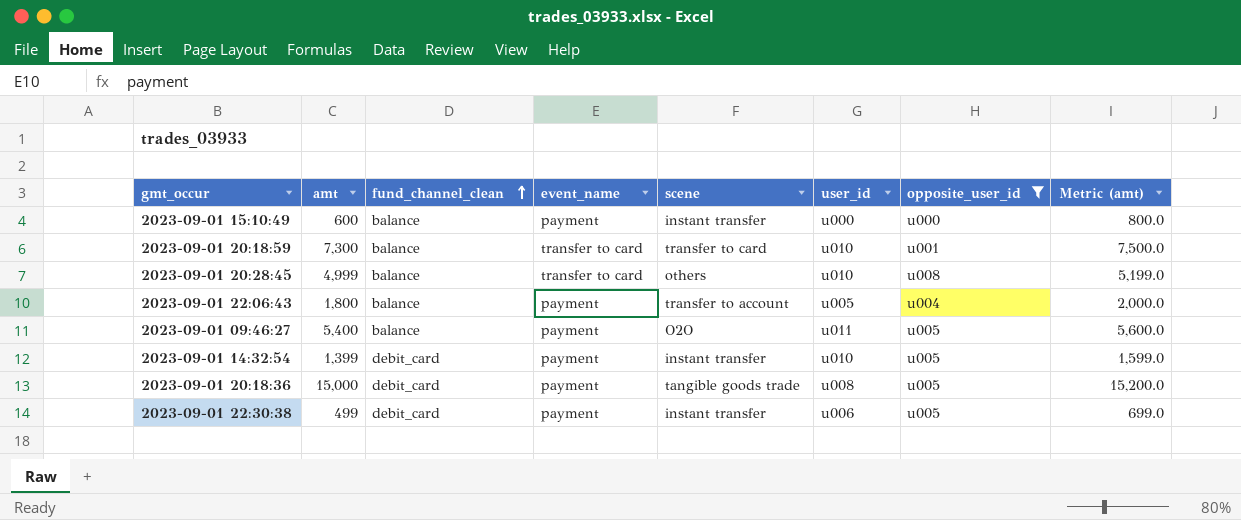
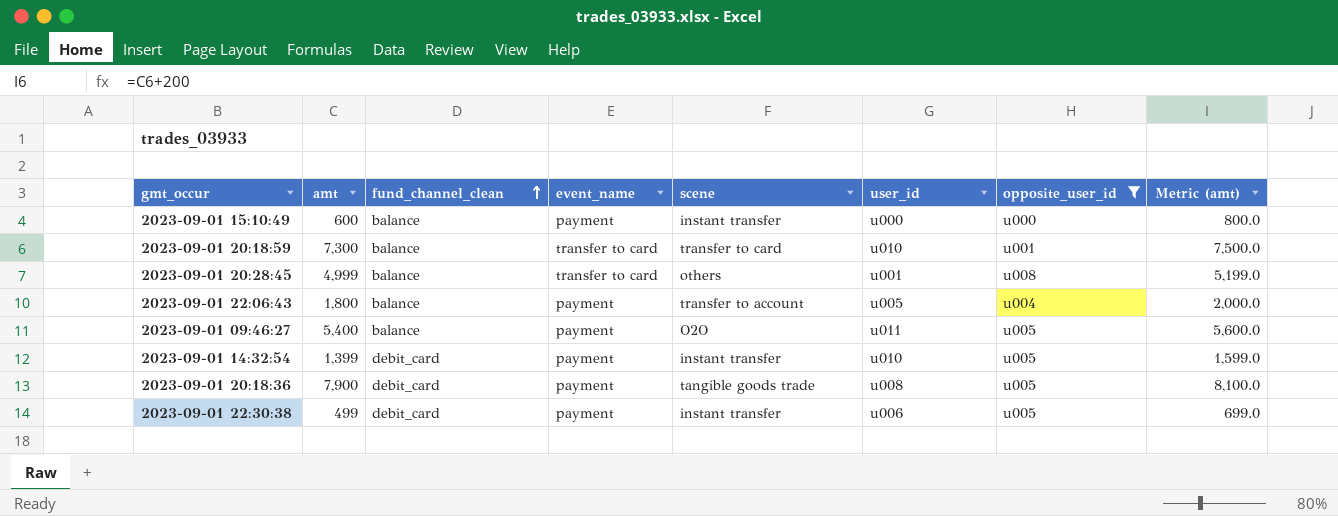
2023-09-01 20:28:45 | user_id: u010 -> u001
2023-09-01 20:18:36 | amt: 15,000 -> 7,900
2023-09-01 20:18:36 | Metric (amt): 15,200.0 -> 8,100.0

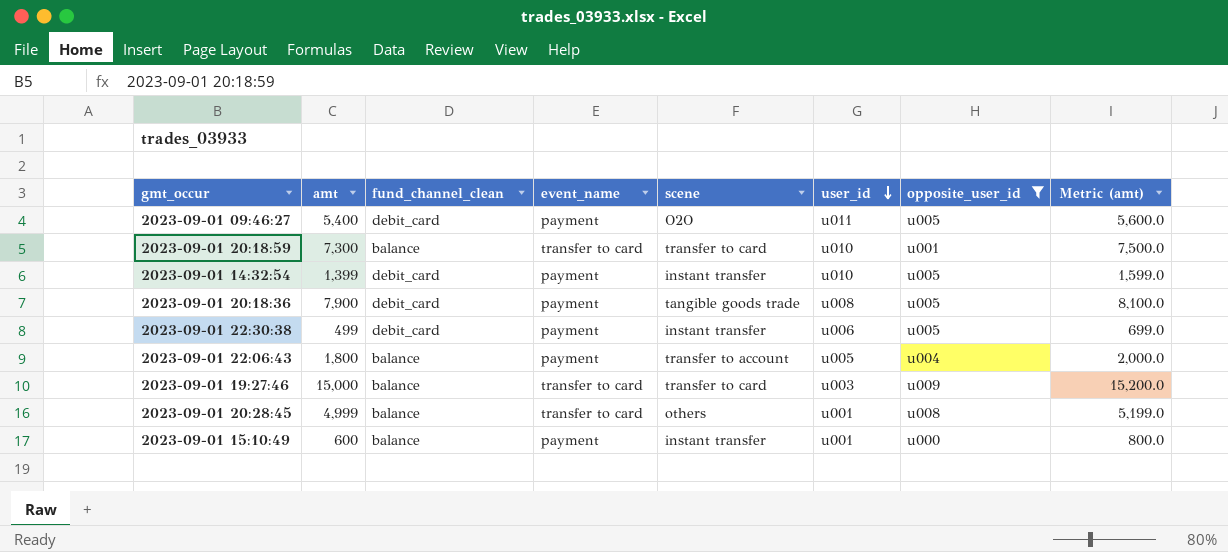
row order: fund_channel_clean ascending -> user_id descending
2023-09-01 09:46:27 | fund_channel_clean: balance -> debit_card
row 2023-09-01 19:27:46: none -> 15,000 | balance | transfer to card | transfer to card | u003 | u009 | 15,200.0
2023-09-01 15:10:49 | user_id: u000 -> u001

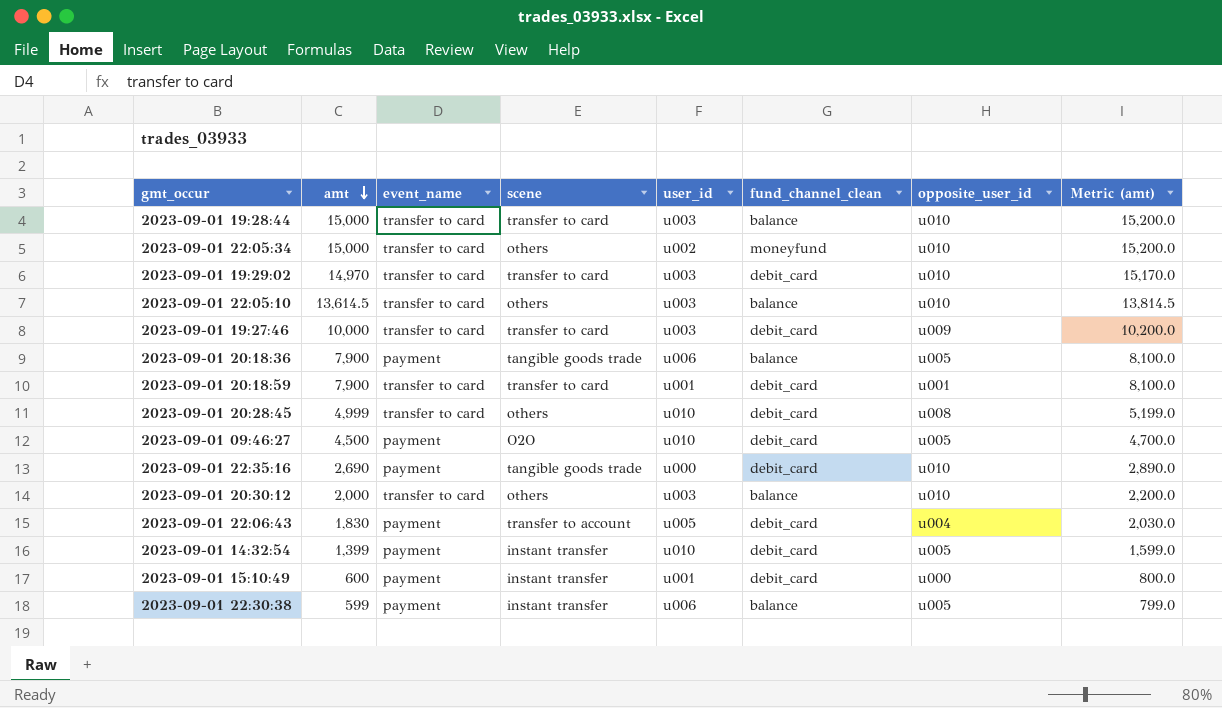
filter: opposite_user_id != u010 -> none
row order: user_id descending -> amt descending
column fund_channel_clean | position: 3 -> 6
2023-09-01 19:27:46 | amt: 15,000 -> 10,000
2023-09-01 19:27:46 | fund_channel_clean: balance -> debit_card
2023-09-01 19:27:46 | Metric (amt): 15,200.0 -> 10,200.0
2023-09-01 20:18:36 | user_id: u008 -> u006
2023-09-01 20:18:36 | fund_channel_clean: debit_card -> balance
2023-09-01 20:18:59 | amt: 7,300 -> 7,900
2023-09-01 20:18:59 | user_id: u010 -> u001
2023-09-01 20:18:59 | fund_channel_clean: balance -> debit_card
2023-09-01 20:18:59 | Metric (amt): 7,500.0 -> 8,100.0
2023-09-01 20:28:45 | user_id: u001 -> u010
2023-09-01 20:28:45 | fund_channel_clean: balance -> debit_card
2023-09-01 09:46:27 | amt: 5,400 -> 4,500
2023-09-01 09:46:27 | user_id: u011 -> u010
2023-09-01 09:46:27 | Metric (amt): 5,600.0 -> 4,700.0
2023-09-01 22:06:43 | amt: 1,800 -> 1,830
2023-09-01 22:06:43 | fund_channel_clean: balance -> debit_card
2023-09-01 22:06:43 | Metric (amt): 2,000.0 -> 2,030.0
2023-09-01 15:10:49 | fund_channel_clean: balance -> debit_card
2023-09-01 22:30:38 | amt: 499 -> 599
2023-09-01 22:30:38 | fund_channel_clean: debit_card -> balance
2023-09-01 22:30:38 | Metric (amt): 699.0 -> 799.0

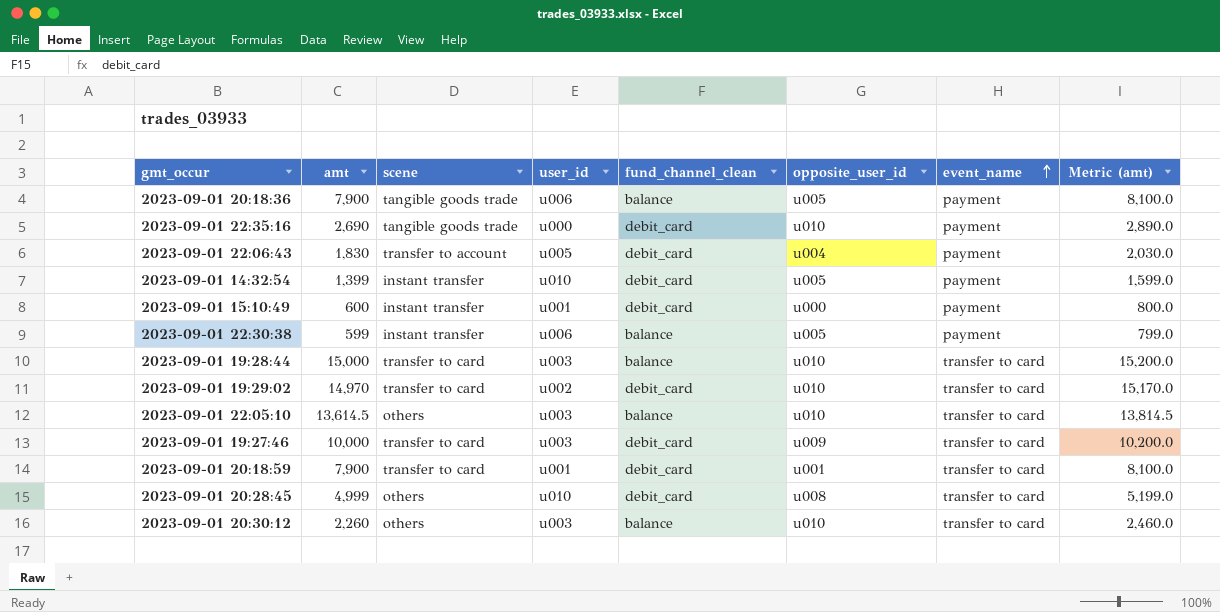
row order: amt descending -> event_name ascending
column event_name | position: 3 -> 7
row 2023-09-01 22:05:34: 15,000 | transfer to card | others | u002 | moneyfund | u010 | 15,200.0 -> none
row 2023-09-01 09:46:27: 4,500 | payment | O2O | u010 | debit_card | u005 | 4,700.0 -> none
2023-09-01 19:29:02 | user_id: u003 -> u002
2023-09-01 20:30:12 | amt: 2,000 -> 2,260
2023-09-01 20:30:12 | Metric (amt): 2,200.0 -> 2,460.0

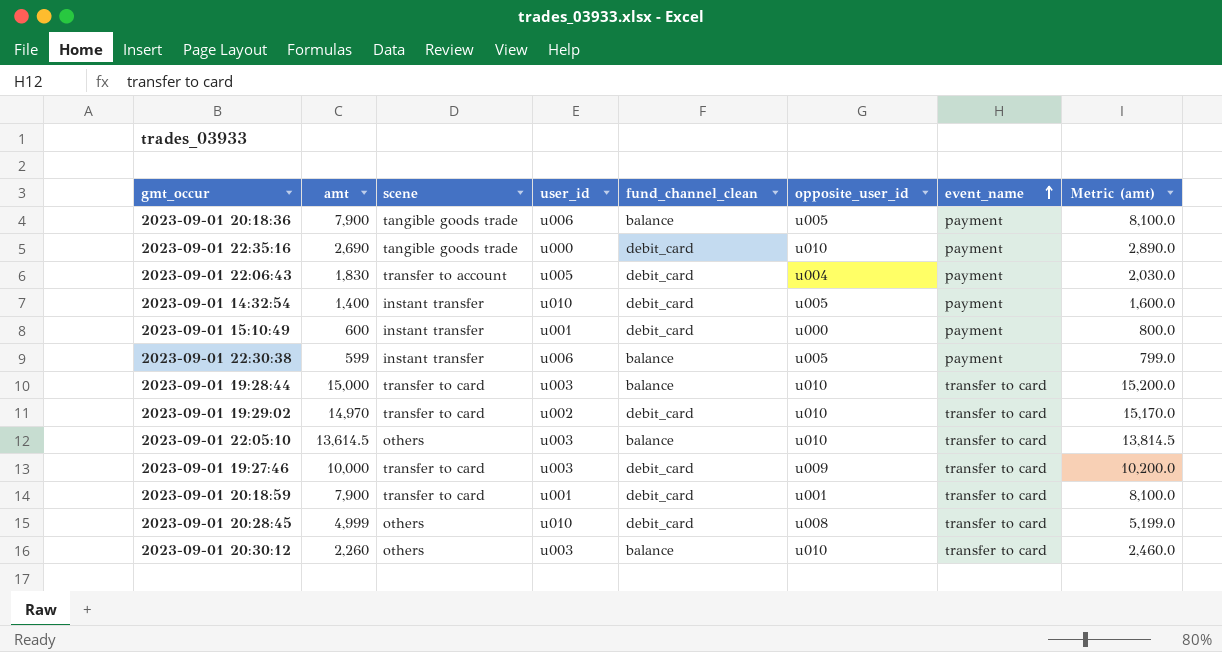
2023-09-01 14:32:54 | amt: 1,399 -> 1,400
2023-09-01 14:32:54 | Metric (amt): 1,599.0 -> 1,600.0

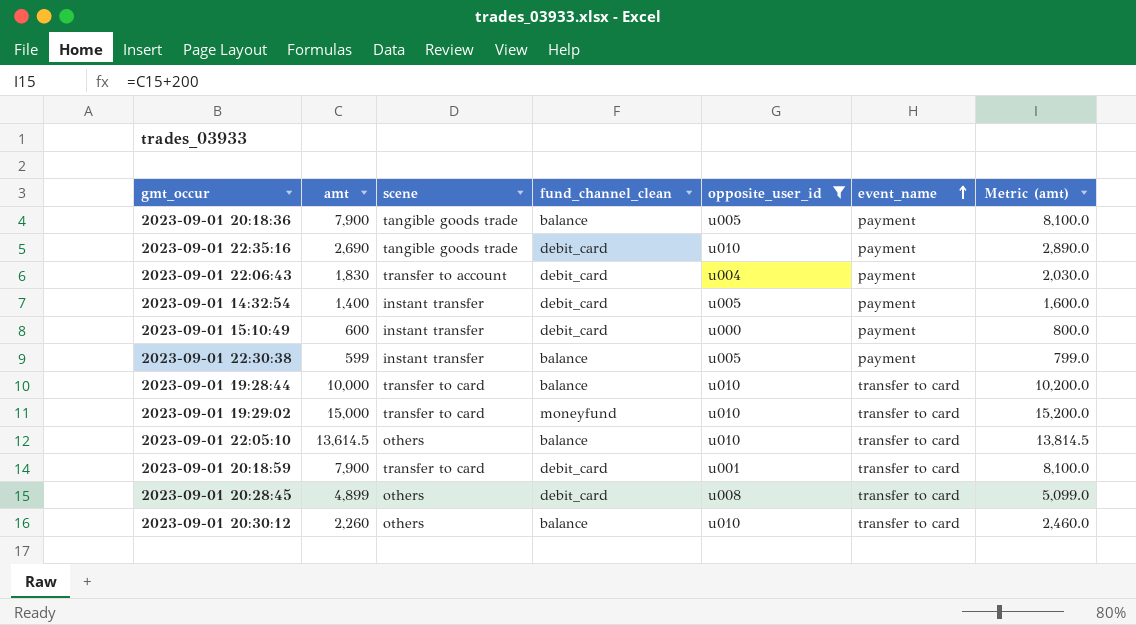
filter: none -> opposite_user_id != u009
column user_id | position: 4 -> none
2023-09-01 19:28:44 | amt: 15,000 -> 10,000
2023-09-01 19:28:44 | Metric (amt): 15,200.0 -> 10,200.0
2023-09-01 19:29:02 | amt: 14,970 -> 15,000
2023-09-01 19:29:02 | fund_channel_clean: debit_card -> moneyfund
2023-09-01 19:29:02 | Metric (amt): 15,170.0 -> 15,200.0
2023-09-01 20:28:45 | amt: 4,999 -> 4,899
2023-09-01 20:28:45 | Metric (amt): 5,199.0 -> 5,099.0

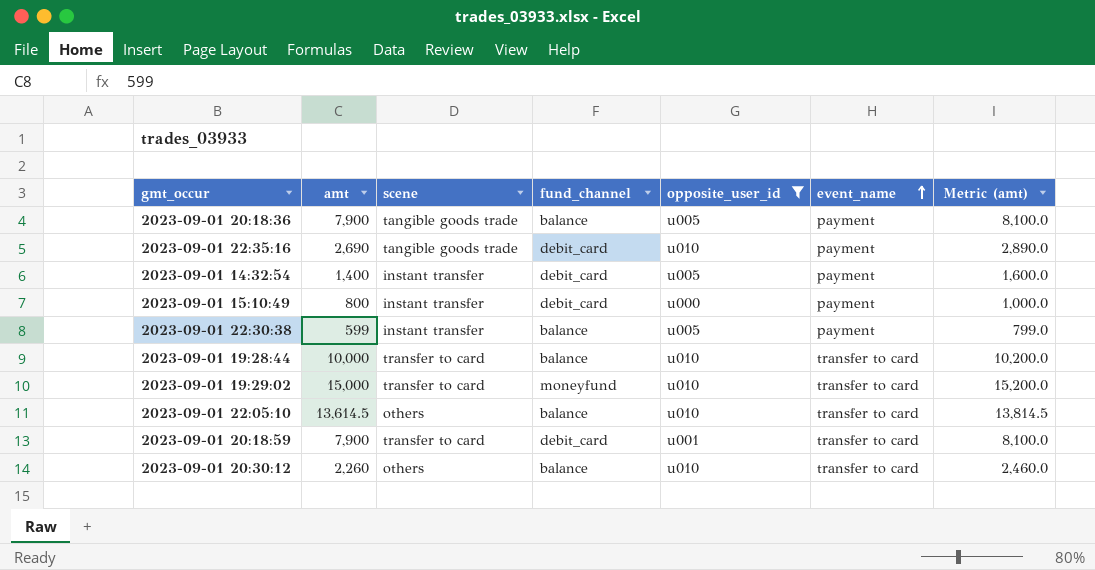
column name: fund_channel_clean -> fund_channel
row 2023-09-01 22:06:43: 1,830 | transfer to account | debit_card | u004 | payment | 2,030.0 -> none
row 2023-09-01 20:28:45: 4,899 | others | debit_card | u008 | transfer to card | 5,099.0 -> none
2023-09-01 15:10:49 | amt: 600 -> 800
2023-09-01 15:10:49 | Metric (amt): 800.0 -> 1,000.0

